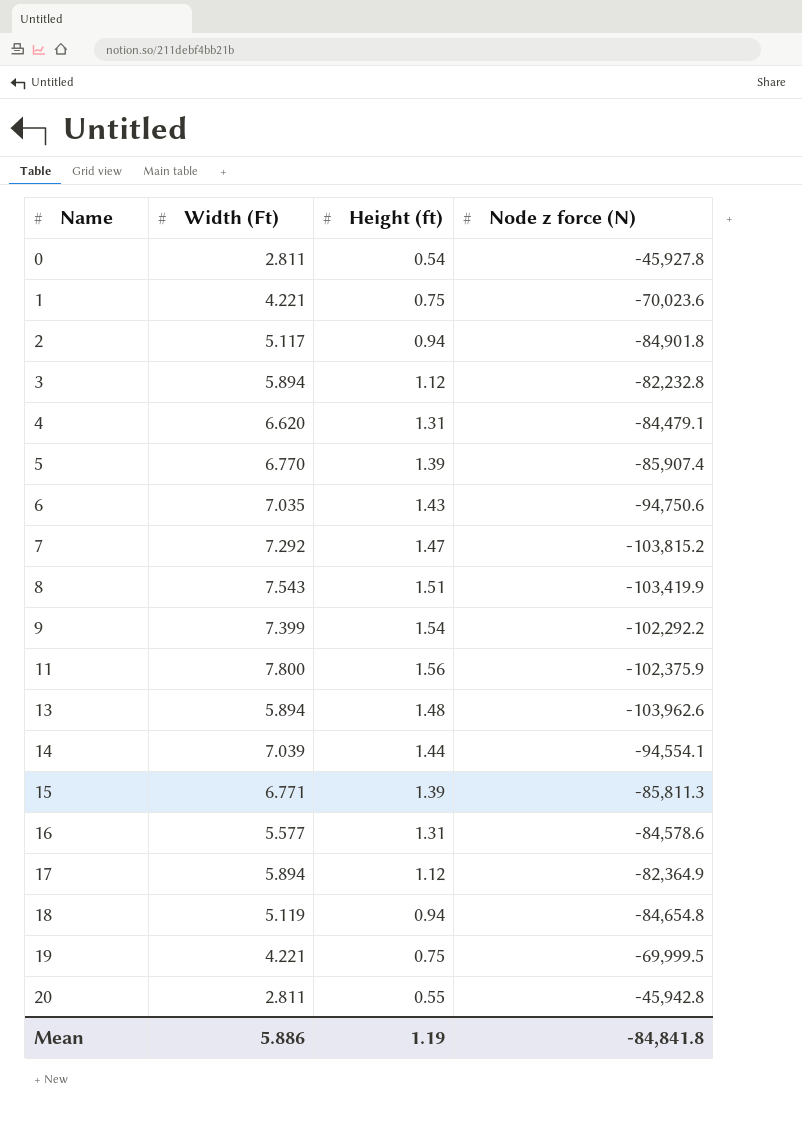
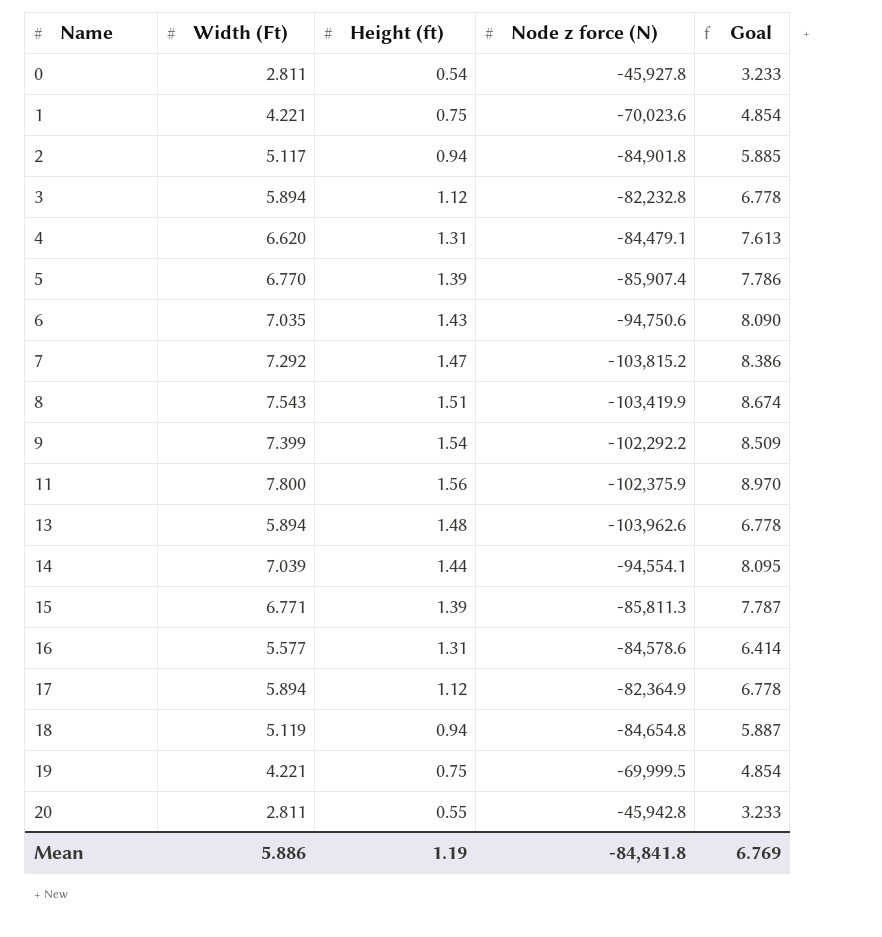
column Goal | formula: none -> [Width (Ft)] * 1.15

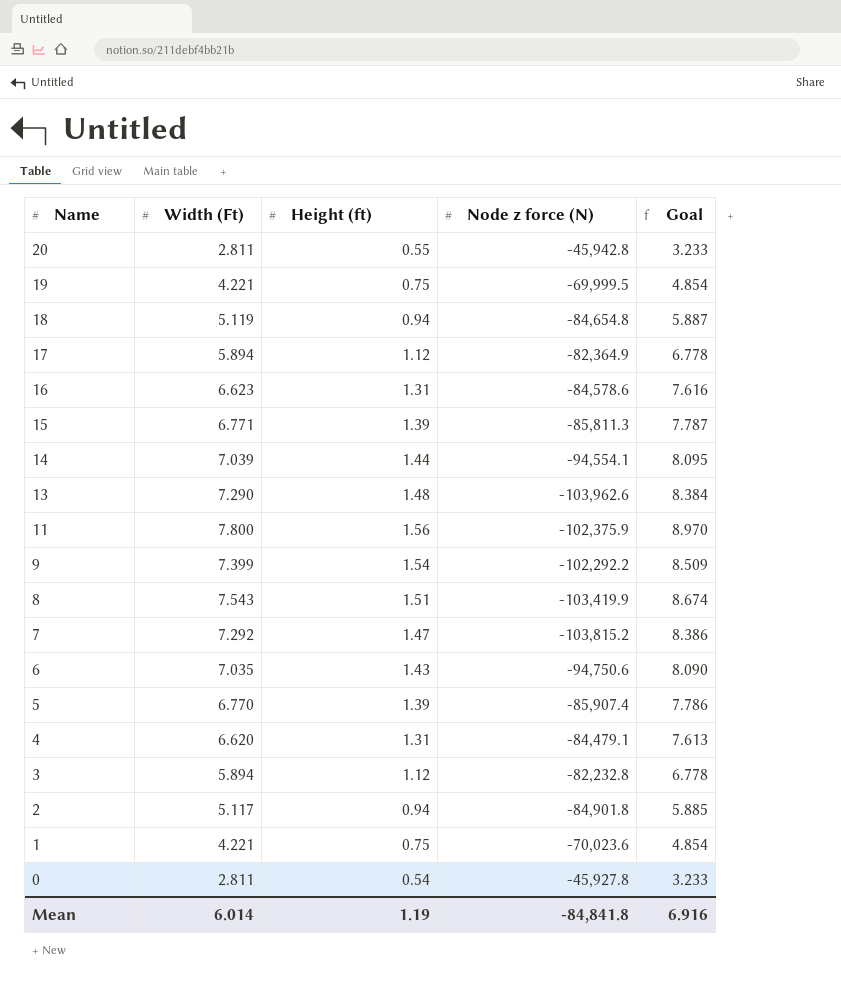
row order: Name ascending -> Name descending
16 | Width (Ft): 5.577 -> 6.623
16 | Goal: 6.414 -> 7.616
13 | Width (Ft): 5.894 -> 7.290
13 | Goal: 6.778 -> 8.384
Mean | Width (Ft): 5.886 -> 6.014
Mean | Goal: 6.769 -> 6.916

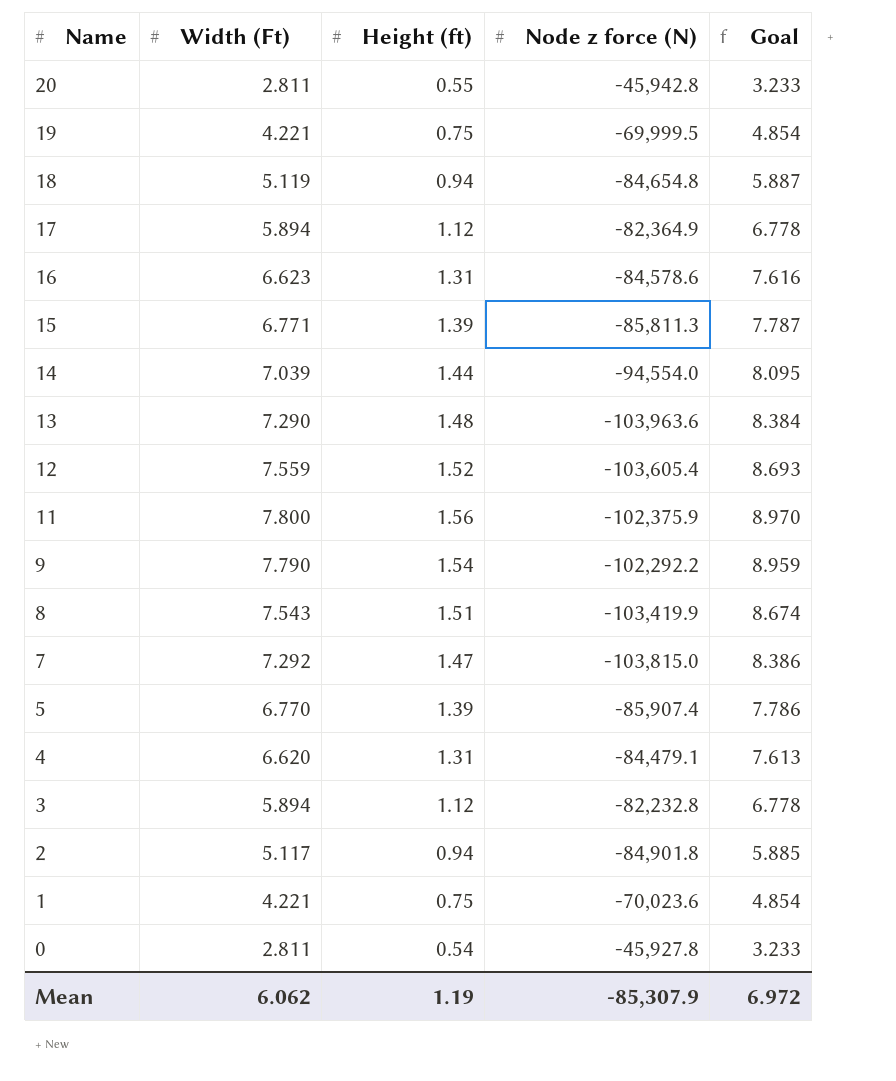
row 6: 7.035 | 1.43 | -94,750.6 | 8.090 -> none
14 | Node z force (N): -94,554.1 -> -94,554.0
13 | Node z force (N): -103,962.6 -> -103,963.6
row 12: none -> 7.559 | 1.52 | -103,605.4 | 8.693
9 | Width (Ft): 7.399 -> 7.790
9 | Goal: 8.509 -> 8.959
7 | Node z force (N): -103,815.2 -> -103,815.0
Mean | Width (Ft): 6.014 -> 6.062
Mean | Node z force (N): -84,841.8 -> -85,307.9
Mean | Goal: 6.916 -> 6.972

